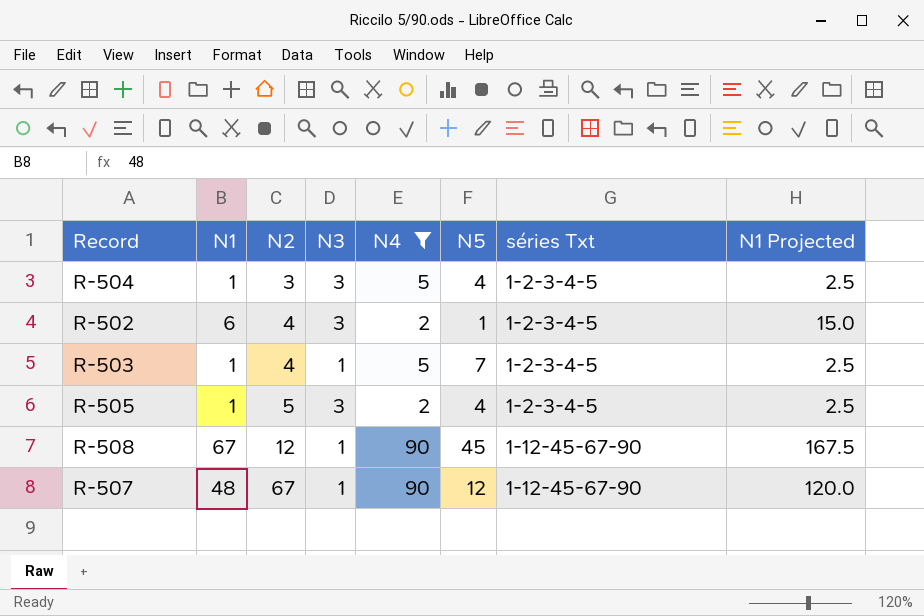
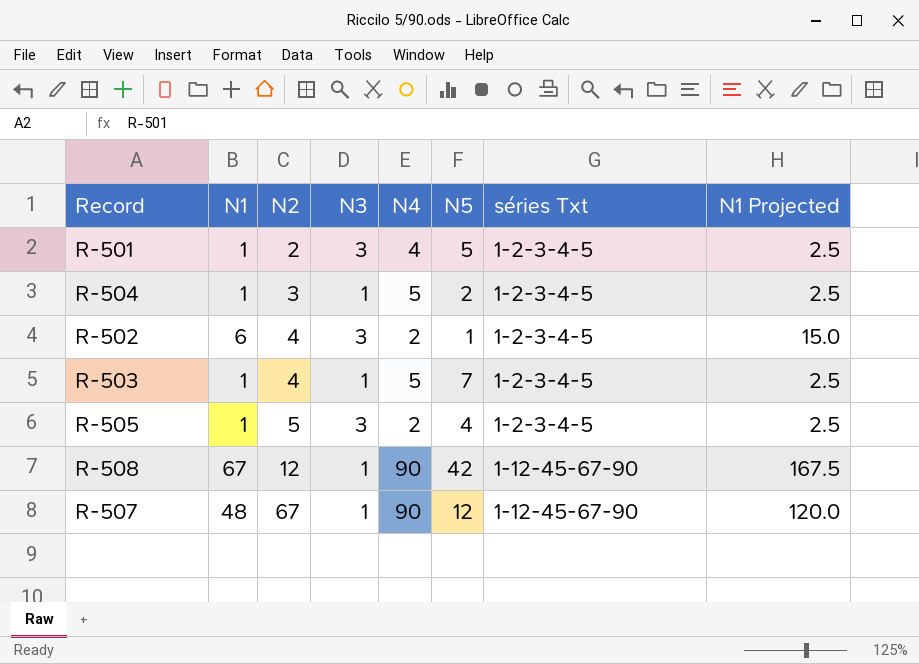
filter: N4 != 4 -> none
R-504 | N3: 3 -> 1
R-504 | N5: 4 -> 2
R-508 | N5: 45 -> 42

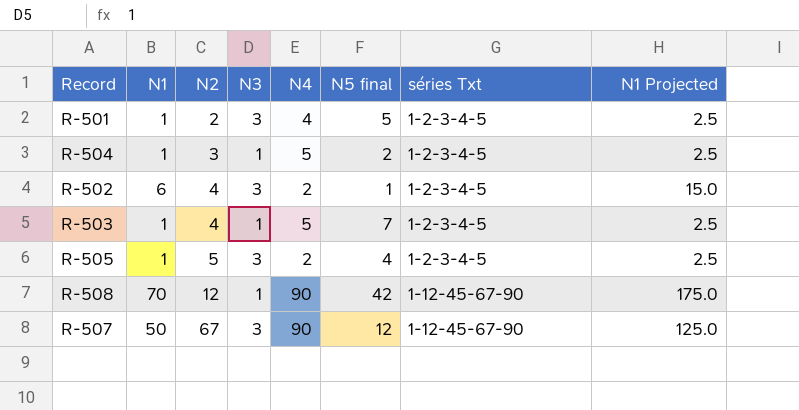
column name: N5 -> N5 final
R-508 | N1: 67 -> 70
R-508 | N1 Projected: 167.5 -> 175.0
R-507 | N1: 48 -> 50
R-507 | N3: 1 -> 3
R-507 | N1 Projected: 120.0 -> 125.0

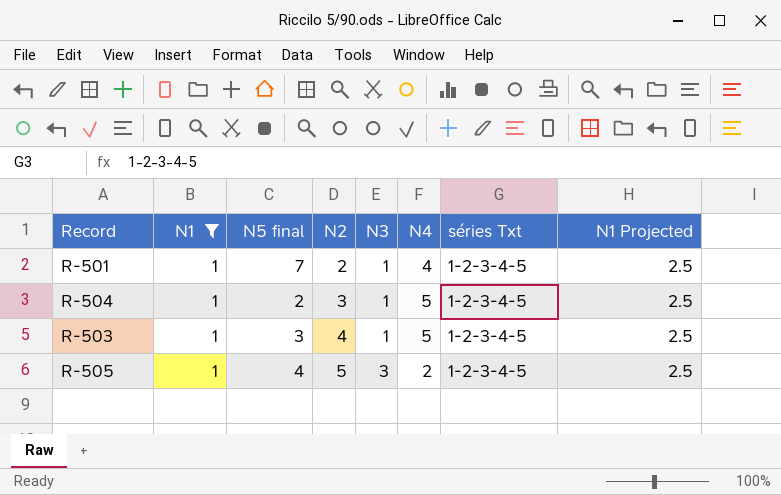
filter: none -> N1 = 1
column N5 final | position: 6 -> 3
R-501 | N5 final: 5 -> 7
R-501 | N3: 3 -> 1
R-503 | N5 final: 7 -> 3

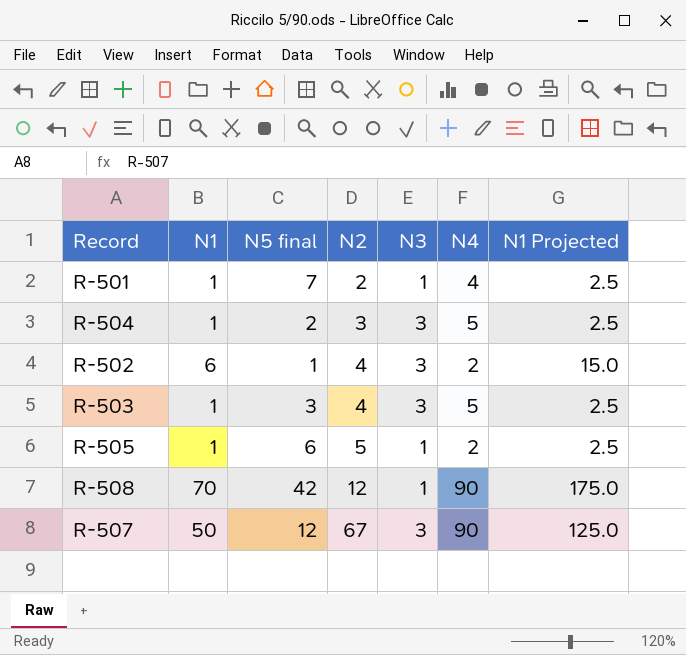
filter: N1 = 1 -> none
column séries Txt | position: 7 -> none
R-504 | N3: 1 -> 3
R-503 | N3: 1 -> 3
R-505 | N5 final: 4 -> 6
R-505 | N3: 3 -> 1

